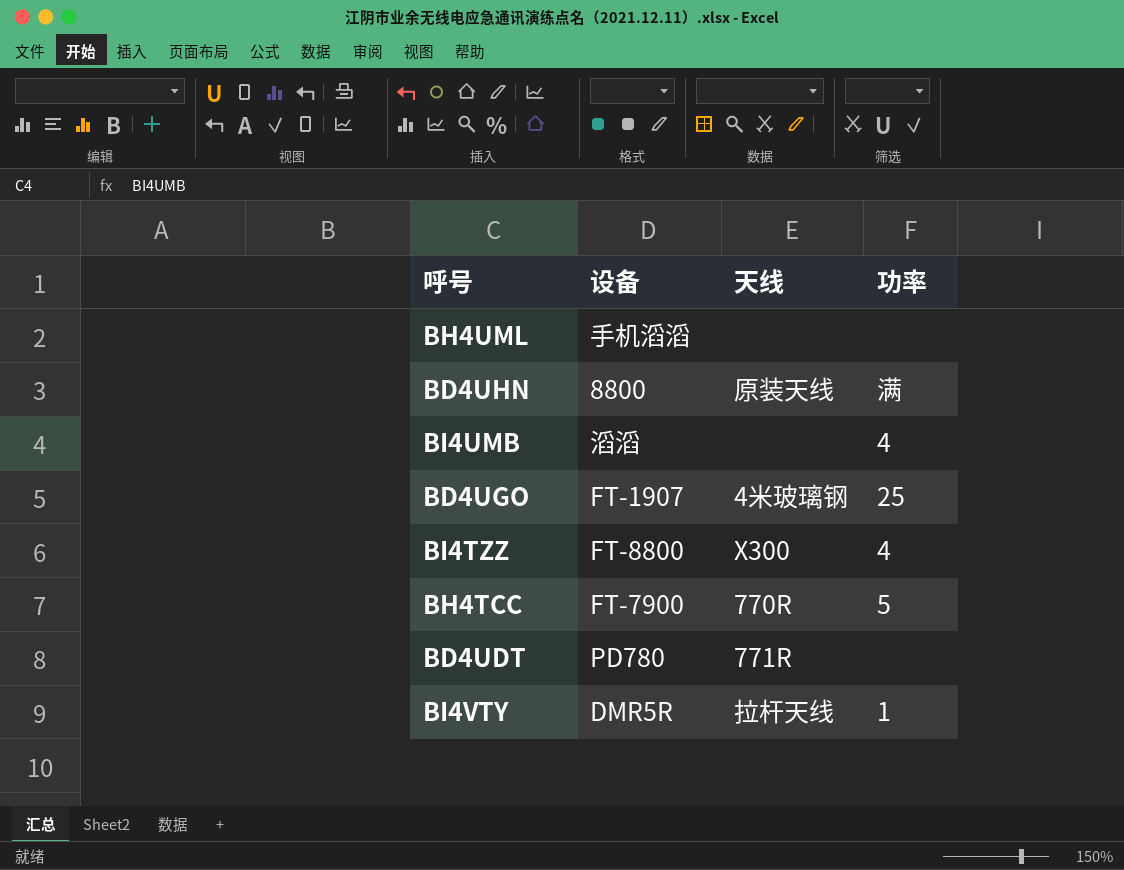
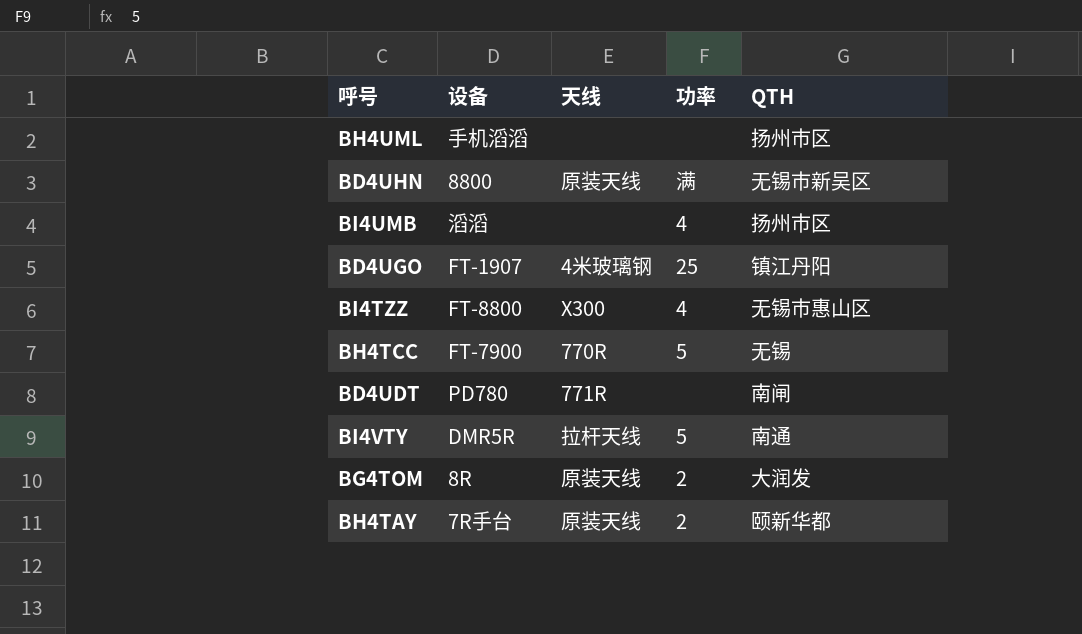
column QTH | position: none -> 5
BI4VTY | 功率: 1 -> 5
row BG4TOM: none -> 8R | 原装天线 | 2 | 大润发
row BH4TAY: none -> 7R手台 | 原装天线 | 2 | 颐新华都

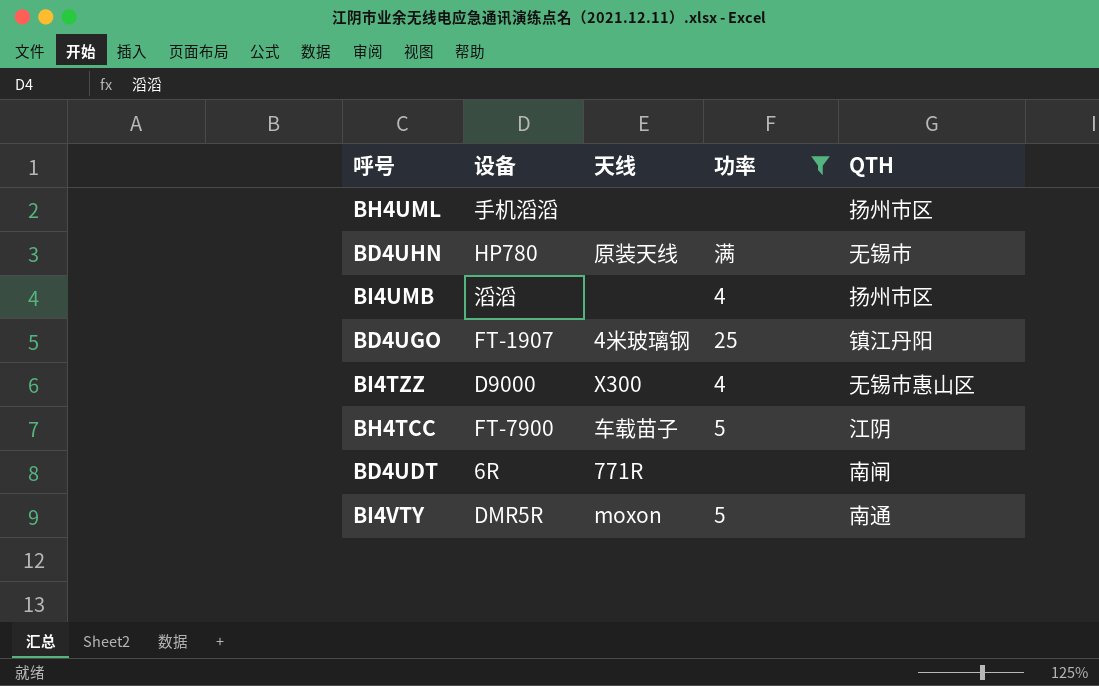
filter: none -> 功率 != 2
BD4UHN | 设备: 8800 -> HP780
BD4UHN | QTH: 无锡市新吴区 -> 无锡市
BI4TZZ | 设备: FT-8800 -> D9000
BH4TCC | 天线: 770R -> 车载苗子
BH4TCC | QTH: 无锡 -> 江阴
BD4UDT | 设备: PD780 -> 6R
BI4VTY | 天线: 拉杆天线 -> moxon

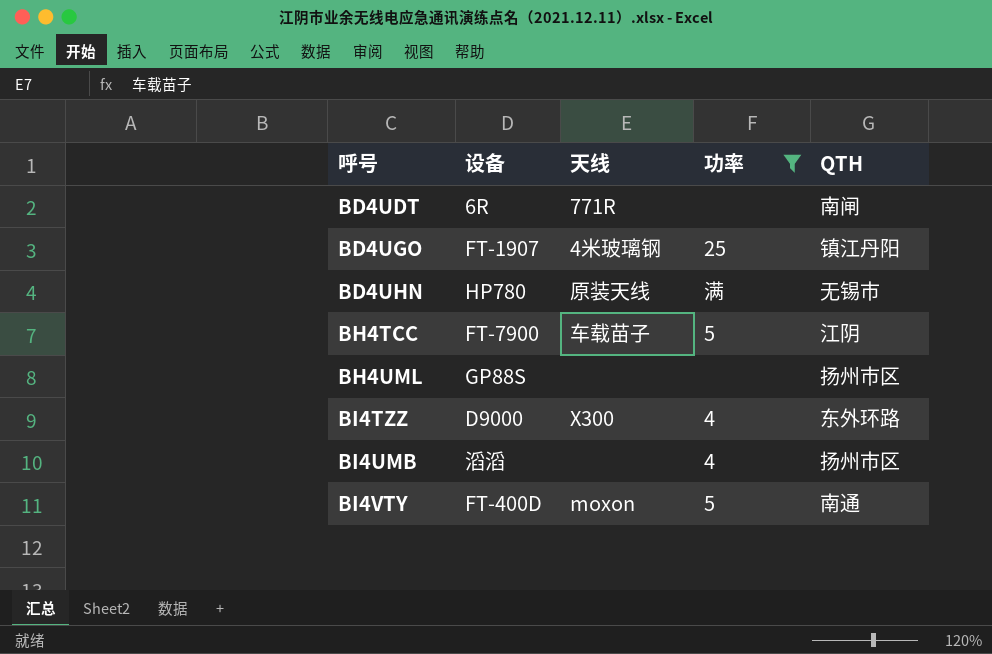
row order: none -> 呼号 ascending
BH4UML | 设备: 手机滔滔 -> GP88S
BI4TZZ | QTH: 无锡市惠山区 -> 东外环路
BI4VTY | 设备: DMR5R -> FT-400D

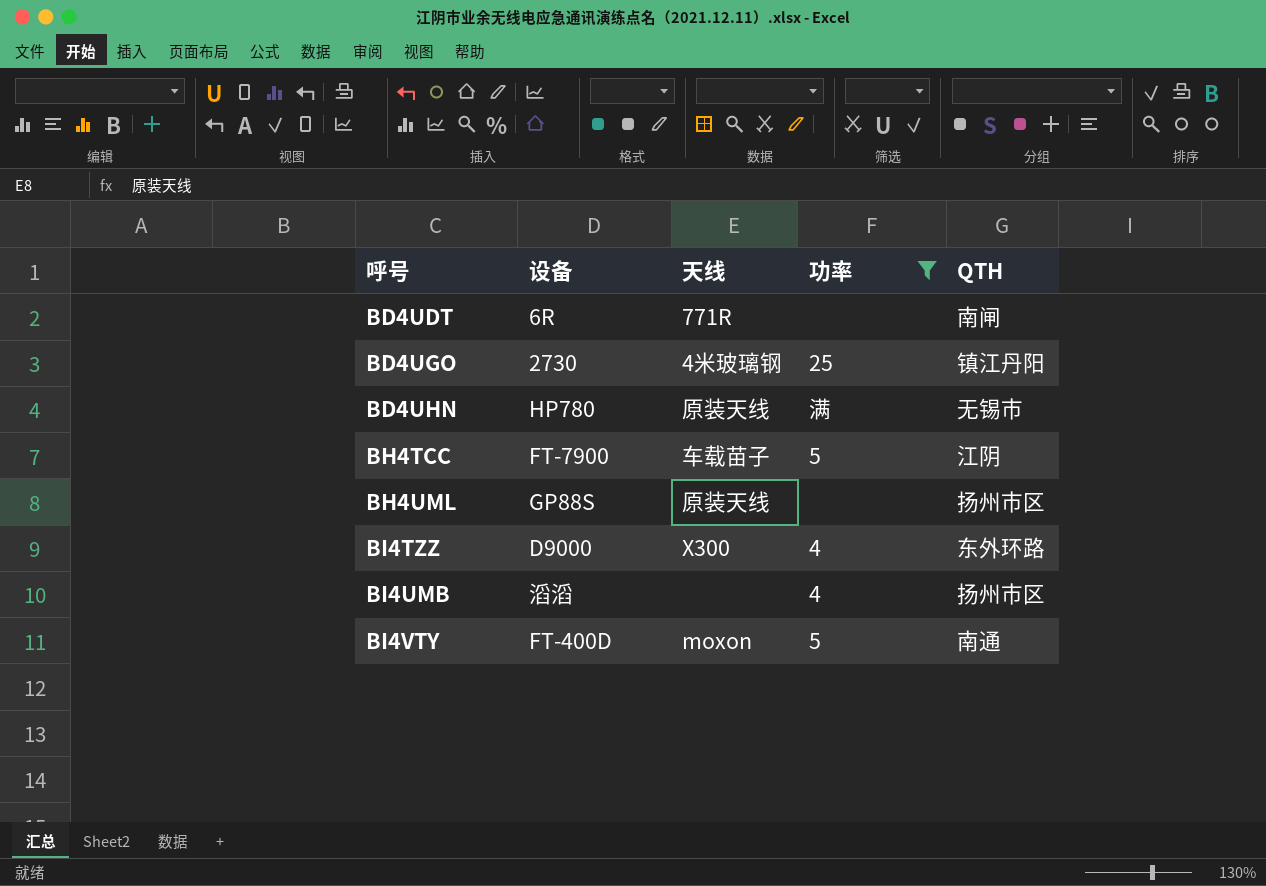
BD4UGO | 设备: FT-1907 -> 2730
BH4UML | 天线: none -> 原装天线

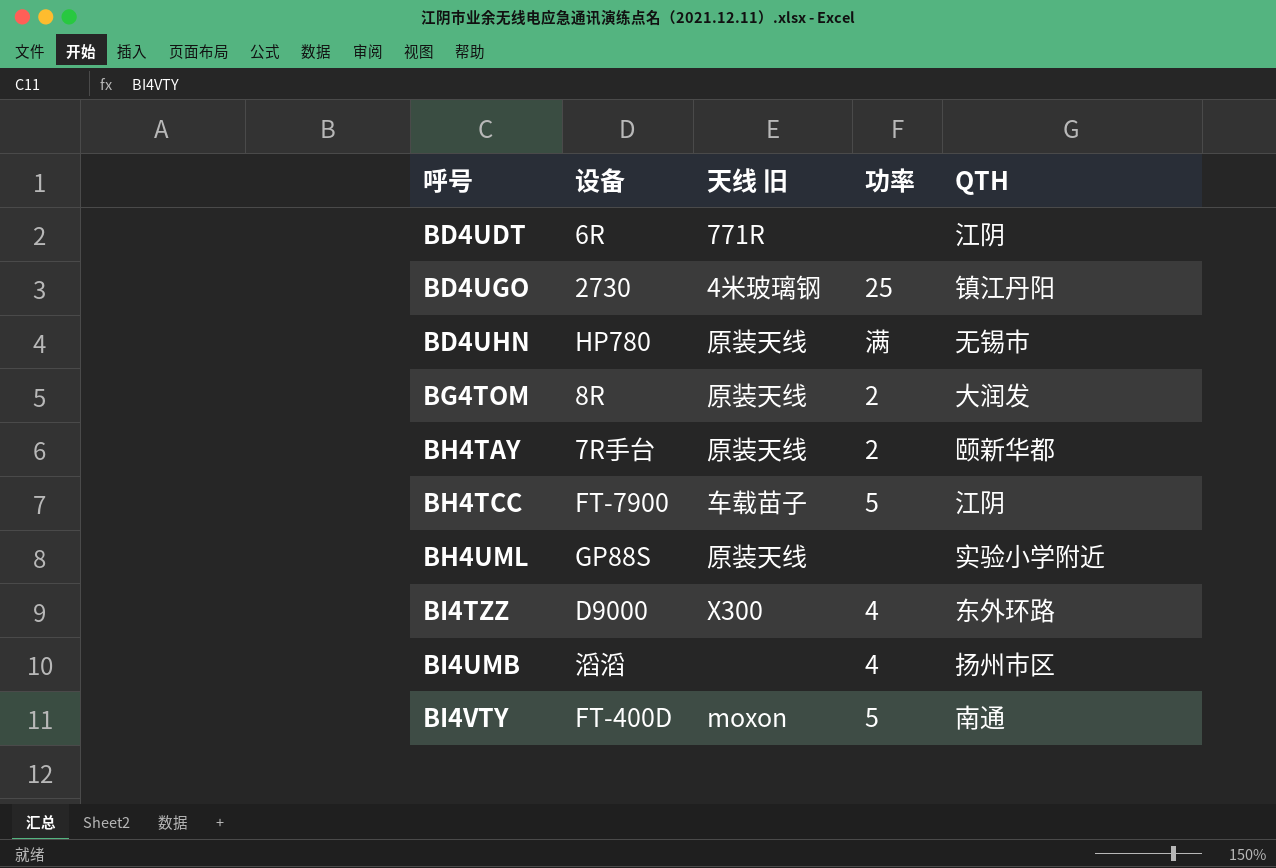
filter: 功率 != 2 -> none
column name: 天线 -> 天线 旧
BD4UDT | QTH: 南闸 -> 江阴
BH4UML | QTH: 扬州市区 -> 实验小学附近

